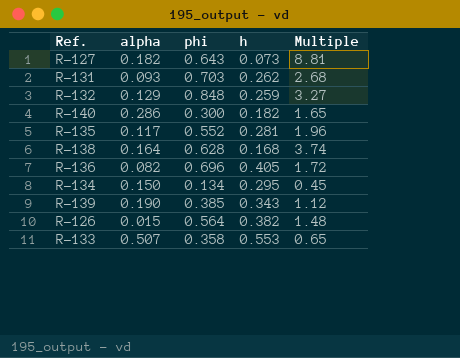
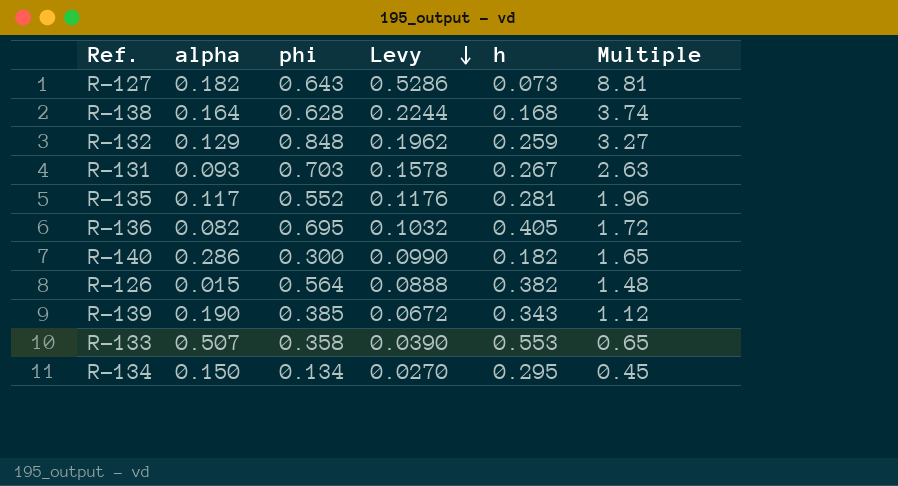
row order: none -> Levy descending
column Levy | formula: none -> [Multiple] * 0.06
R-131 | h: 0.262 -> 0.267
R-131 | Multiple: 2.68 -> 2.63
R-136 | phi: 0.696 -> 0.695

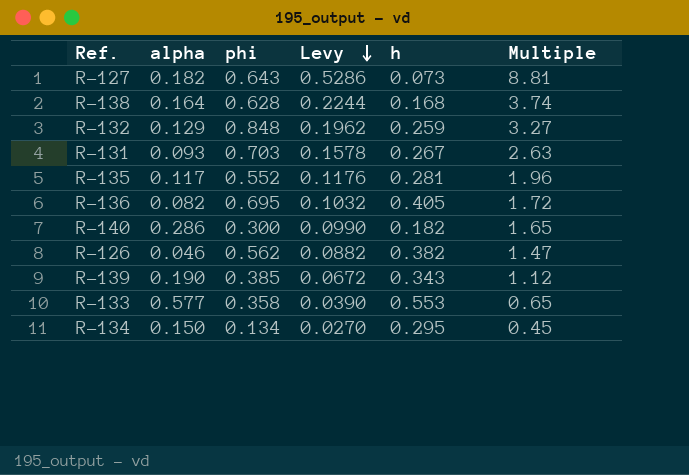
R-126 | alpha: 0.015 -> 0.046
R-126 | phi: 0.564 -> 0.562
R-126 | Levy: 0.0888 -> 0.0882
R-126 | Multiple: 1.48 -> 1.47
R-133 | alpha: 0.507 -> 0.577

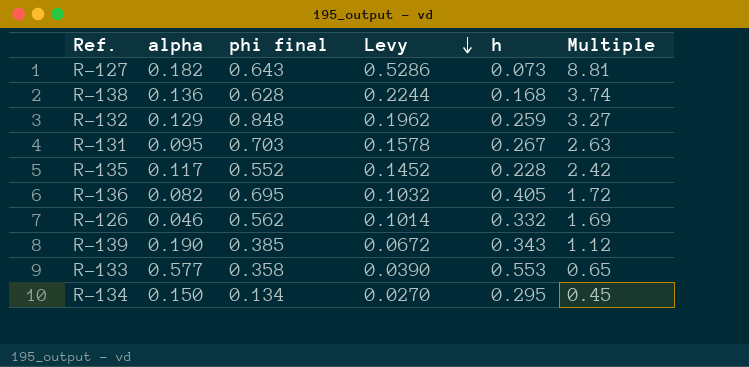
column name: phi -> phi final
row R-140: 0.286 | 0.300 | 0.0990 | 0.182 | 1.65 -> none
R-138 | alpha: 0.164 -> 0.136
R-131 | alpha: 0.093 -> 0.095
R-135 | Levy: 0.1176 -> 0.1452
R-135 | h: 0.281 -> 0.228
R-135 | Multiple: 1.96 -> 2.42
R-126 | Levy: 0.0882 -> 0.1014
R-126 | h: 0.382 -> 0.332
R-126 | Multiple: 1.47 -> 1.69

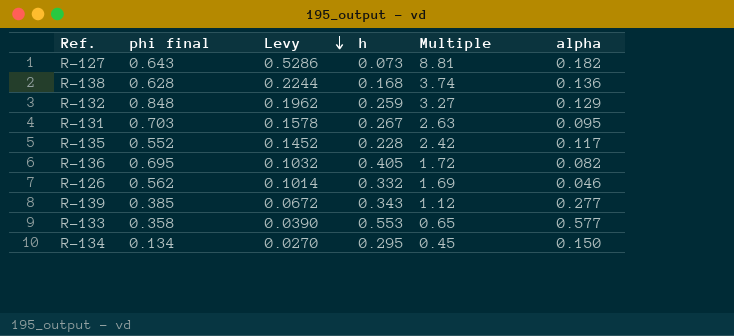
column alpha | position: 2 -> 6
R-139 | alpha: 0.190 -> 0.277

